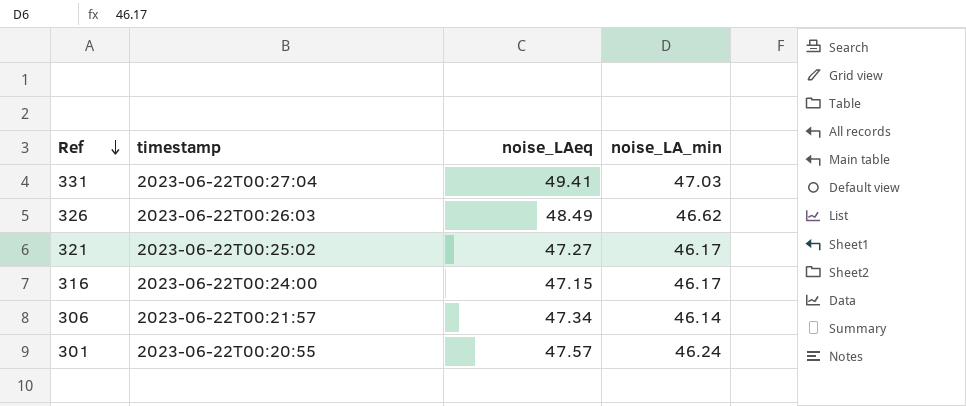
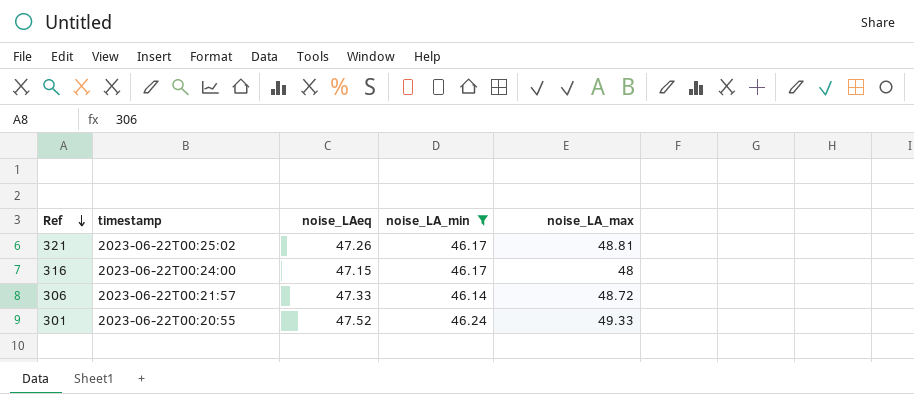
filter: none -> noise_LA_min <= 46.24
column noise_LA_max | position: none -> 5
321 | noise_LAeq: 47.27 -> 47.26
306 | noise_LAeq: 47.34 -> 47.33
301 | noise_LAeq: 47.57 -> 47.52

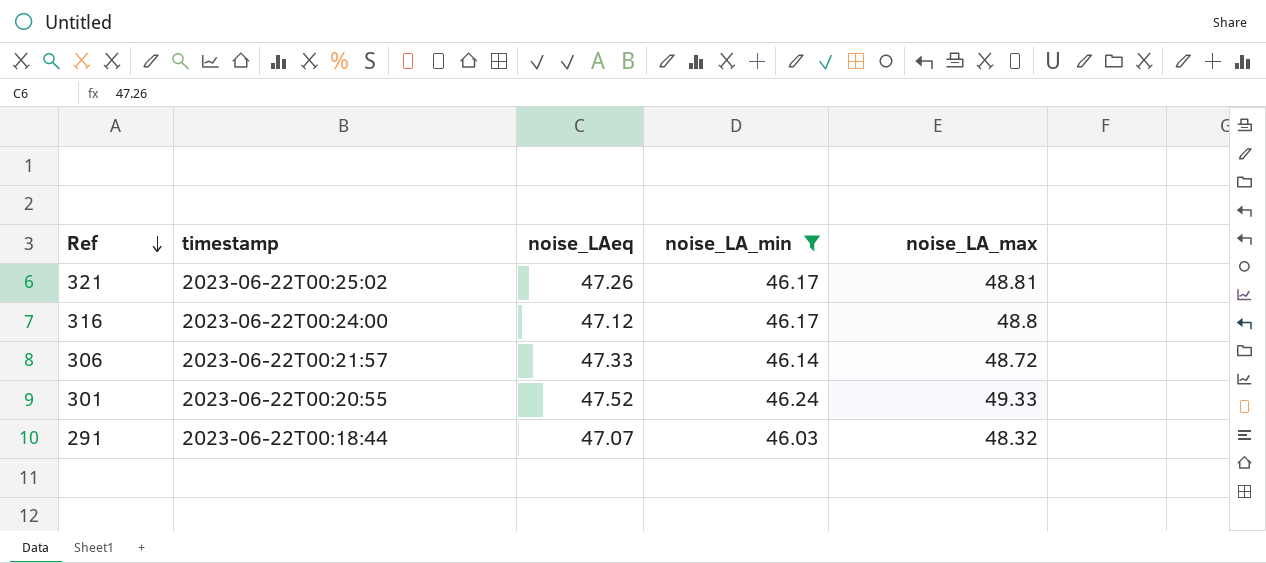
316 | noise_LAeq: 47.15 -> 47.12
316 | noise_LA_max: 48 -> 48.8
row 291: none -> 2023-06-22T00:18:44 | 47.07 | 46.03 | 48.32

